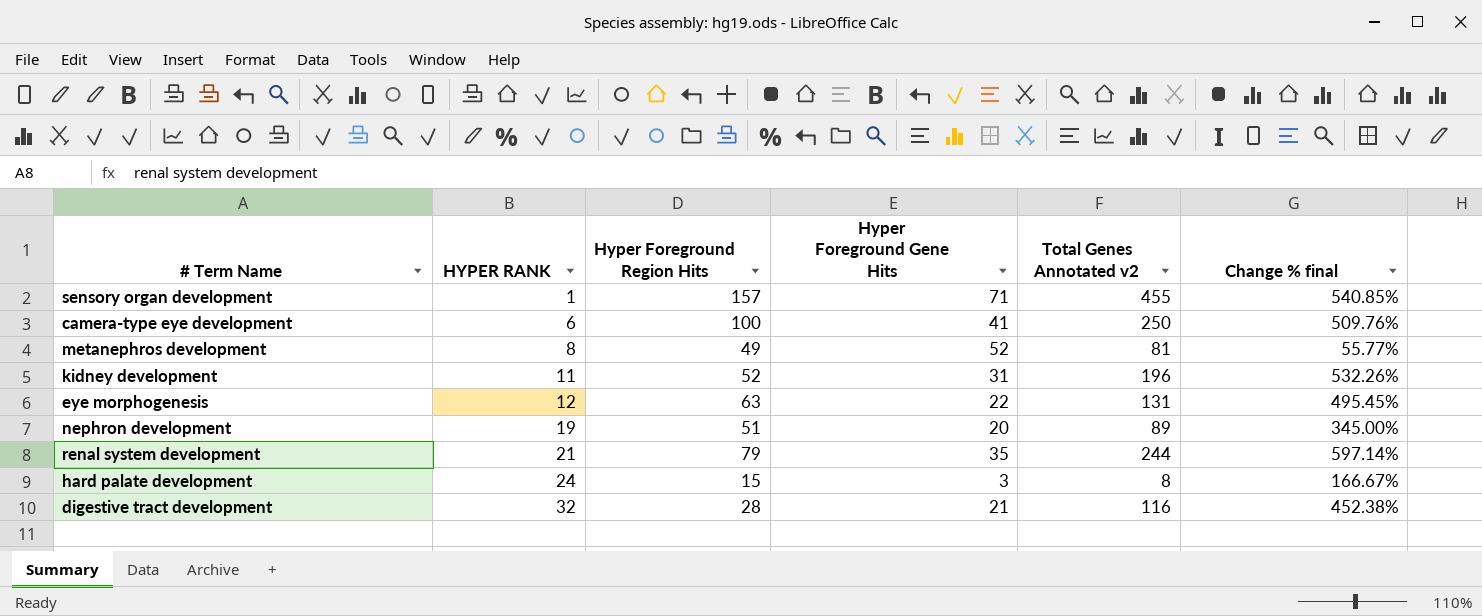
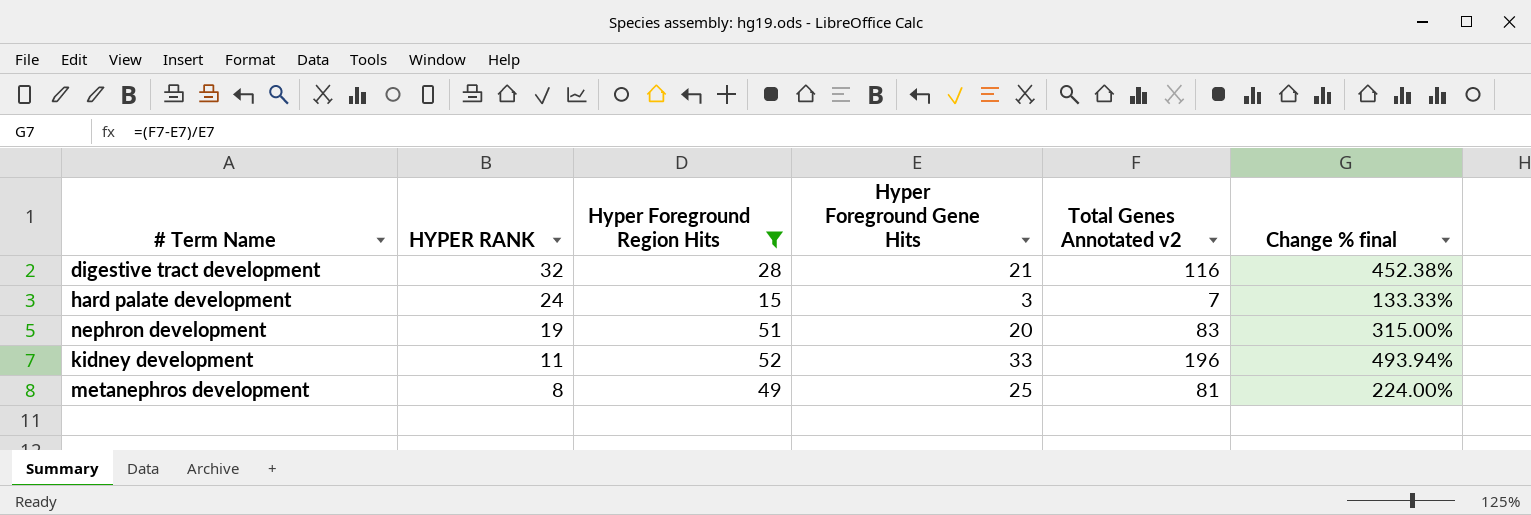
filter: none -> Hyper Foreground Region Hits <= 52
row order: HYPER RANK ascending -> HYPER RANK descending
hard palate development | Total Genes Annotated v2: 8 -> 7
hard palate development | Change % final: 166.67% -> 133.33%
nephron development | Total Genes Annotated v2: 89 -> 83
nephron development | Change % final: 345.00% -> 315.00%
kidney development | Hyper Foreground Gene Hits: 31 -> 33
kidney development | Change % final: 532.26% -> 493.94%
metanephros development | Hyper Foreground Gene Hits: 52 -> 25
metanephros development | Change % final: 55.77% -> 224.00%

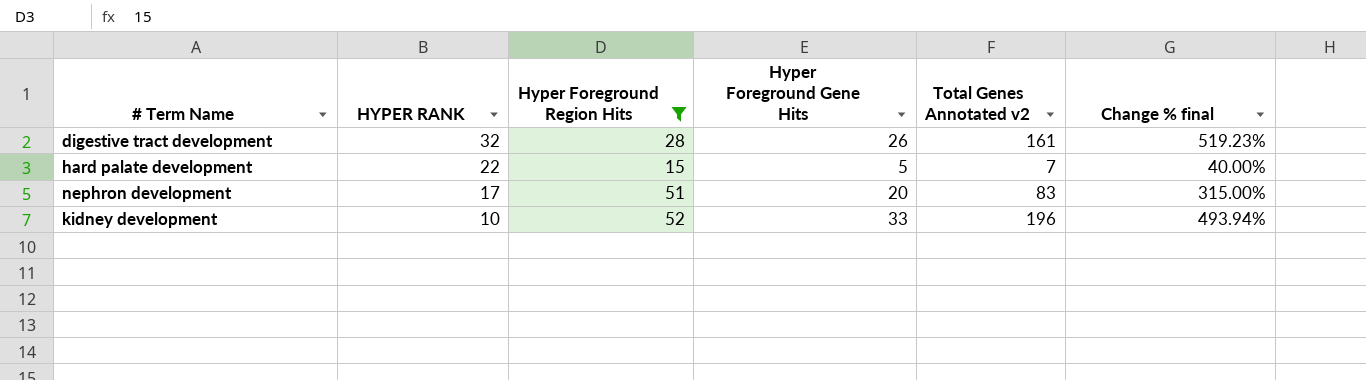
row metanephros development: 8 | 49 | 25 | 81 | 224.00% -> none
digestive tract development | Hyper Foreground Gene Hits: 21 -> 26
digestive tract development | Total Genes Annotated v2: 116 -> 161
digestive tract development | Change % final: 452.38% -> 519.23%
hard palate development | HYPER RANK: 24 -> 22
hard palate development | Hyper Foreground Gene Hits: 3 -> 5
hard palate development | Change % final: 133.33% -> 40.00%
nephron development | HYPER RANK: 19 -> 17
kidney development | HYPER RANK: 11 -> 10

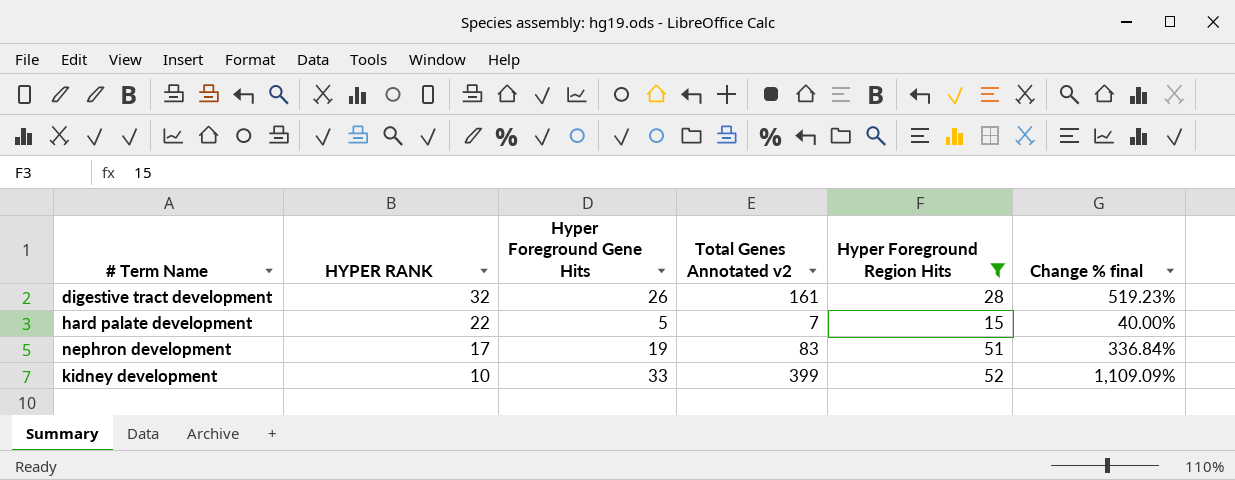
column Hyper Foreground Region Hits | position: 3 -> 5
nephron development | Hyper Foreground Gene Hits: 20 -> 19
nephron development | Change % final: 315.00% -> 336.84%
kidney development | Total Genes Annotated v2: 196 -> 399
kidney development | Change % final: 493.94% -> 1,109.09%

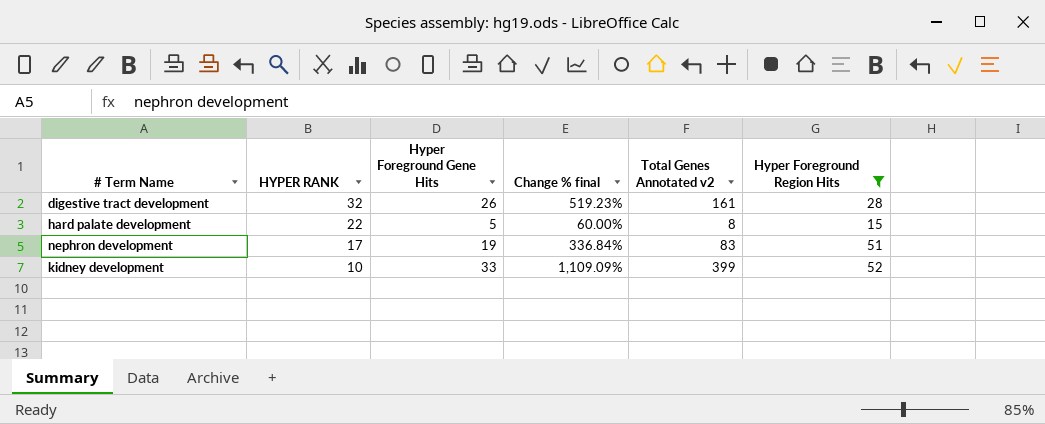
column Change % final | position: 6 -> 4
hard palate development | Change % final: 40.00% -> 60.00%
hard palate development | Total Genes Annotated v2: 7 -> 8

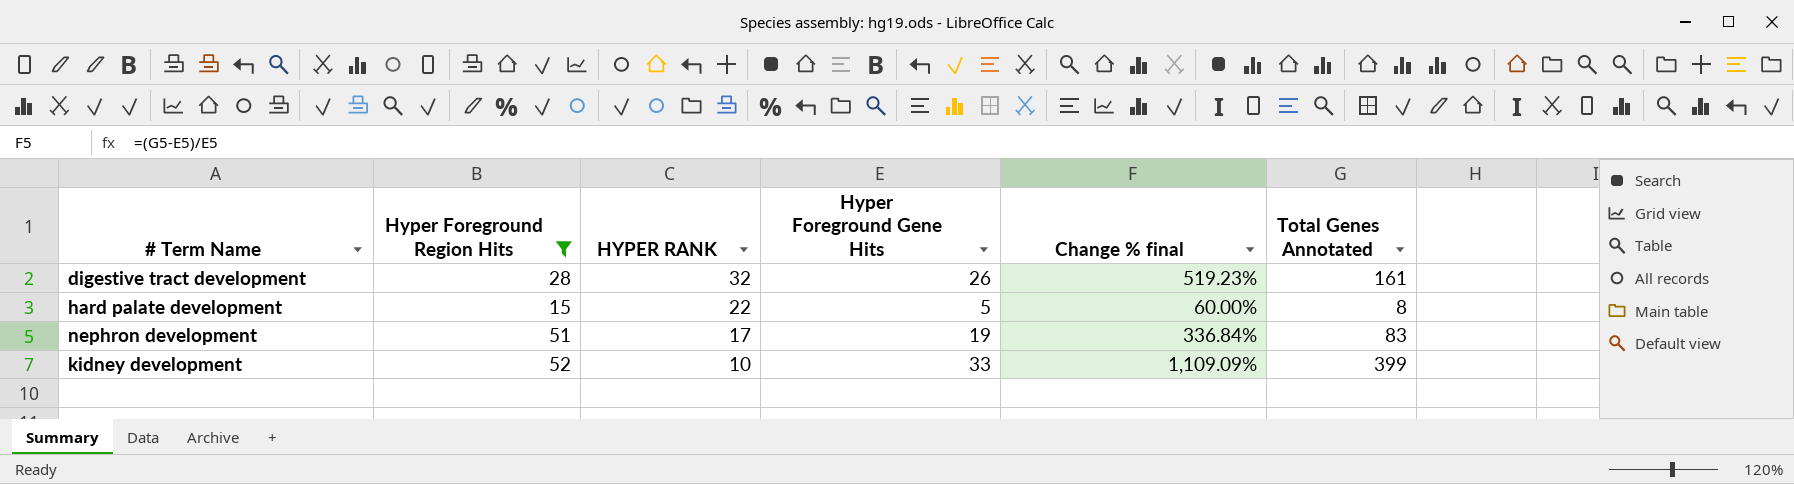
column Hyper Foreground Region Hits | position: 6 -> 2
column name: Total Genes Annotated v2 -> Total Genes Annotated

